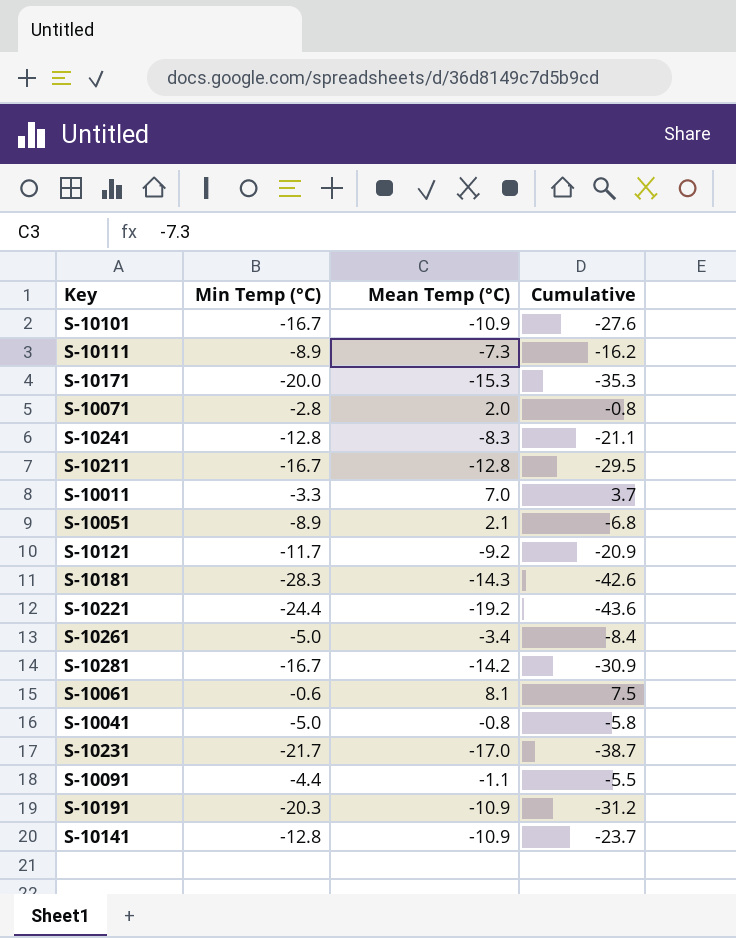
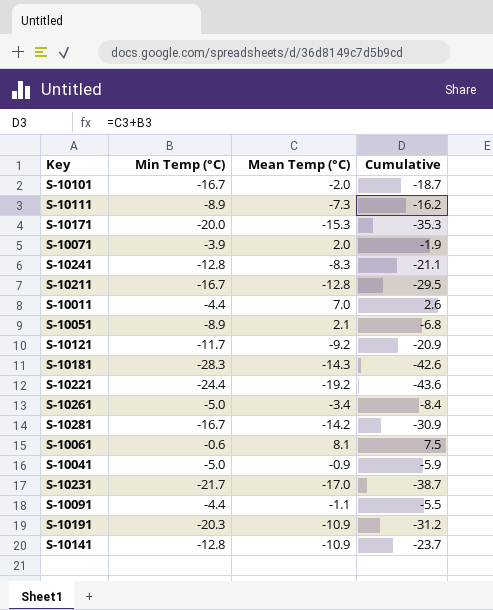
S-10101 | Mean Temp (°C): -10.9 -> -2.0
S-10101 | Cumulative: -27.6 -> -18.7
S-10071 | Min Temp (°C): -2.8 -> -3.9
S-10071 | Cumulative: -0.8 -> -1.9
S-10011 | Min Temp (°C): -3.3 -> -4.4
S-10011 | Cumulative: 3.7 -> 2.6
S-10041 | Mean Temp (°C): -0.8 -> -0.9
S-10041 | Cumulative: -5.8 -> -5.9

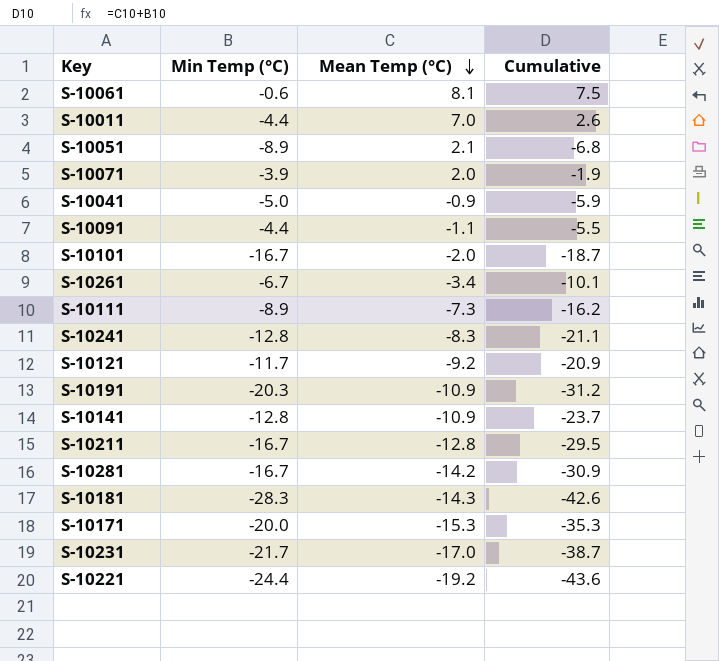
row order: none -> Mean Temp (°C) descending
S-10261 | Min Temp (°C): -5.0 -> -6.7
S-10261 | Cumulative: -8.4 -> -10.1

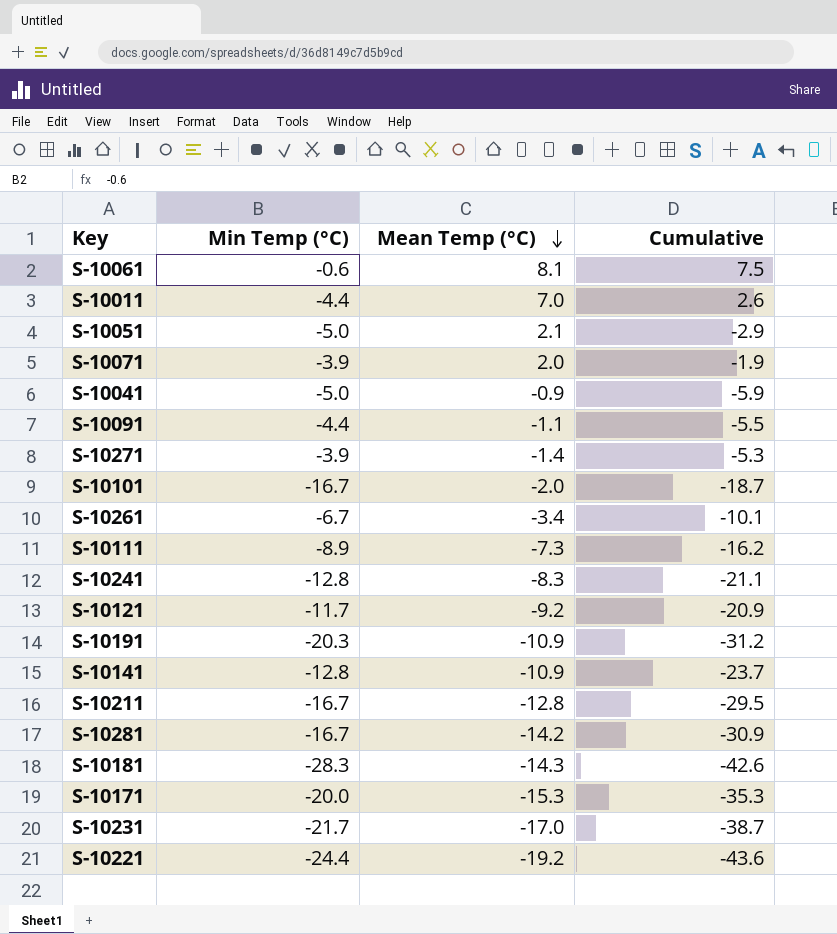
S-10051 | Min Temp (°C): -8.9 -> -5.0
S-10051 | Cumulative: -6.8 -> -2.9
row S-10271: none -> -3.9 | -1.4 | -5.3

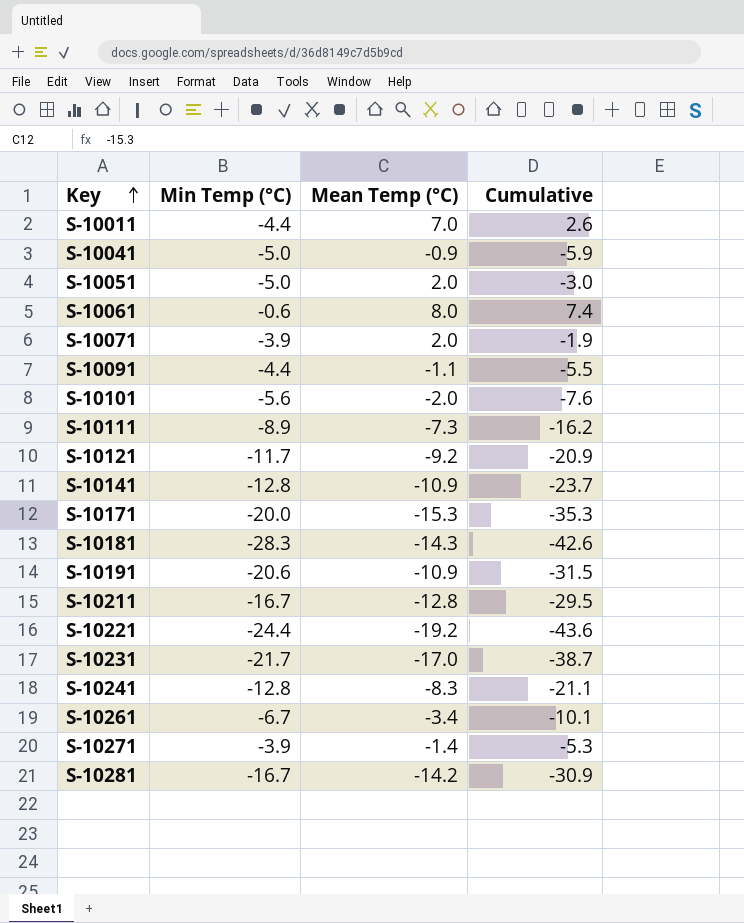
row order: Mean Temp (°C) descending -> Key ascending
S-10051 | Mean Temp (°C): 2.1 -> 2.0
S-10051 | Cumulative: -2.9 -> -3.0
S-10061 | Mean Temp (°C): 8.1 -> 8.0
S-10061 | Cumulative: 7.5 -> 7.4
S-10101 | Min Temp (°C): -16.7 -> -5.6
S-10101 | Cumulative: -18.7 -> -7.6
S-10191 | Min Temp (°C): -20.3 -> -20.6
S-10191 | Cumulative: -31.2 -> -31.5

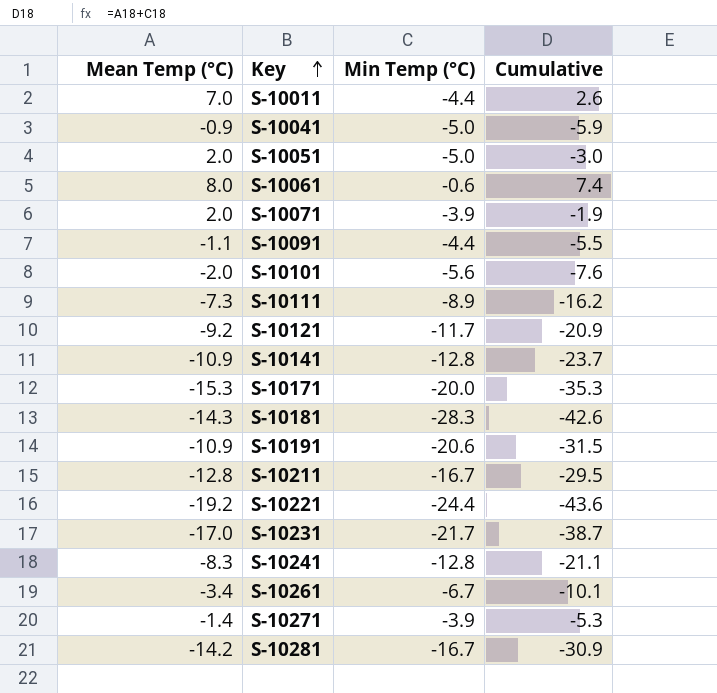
column Mean Temp (°C) | position: 3 -> 1

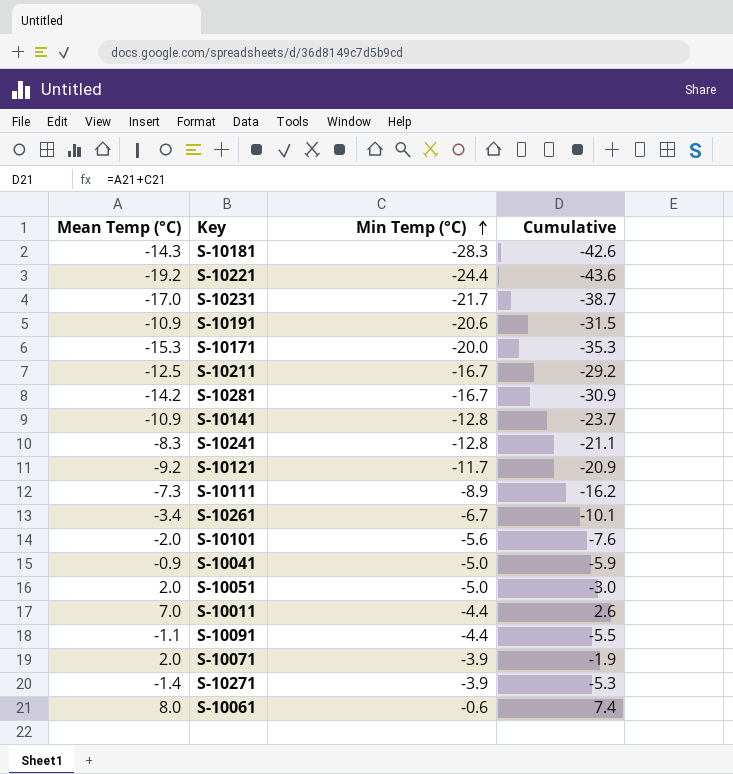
row order: Key ascending -> Min Temp (°C) ascending
S-10211 | Mean Temp (°C): -12.8 -> -12.5
S-10211 | Cumulative: -29.5 -> -29.2

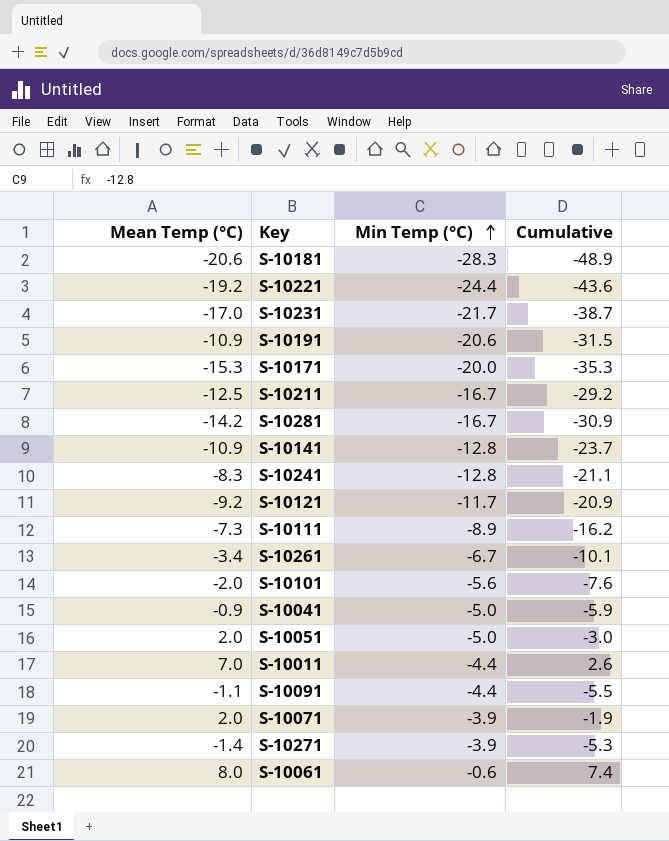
S-10181 | Mean Temp (°C): -14.3 -> -20.6
S-10181 | Cumulative: -42.6 -> -48.9

